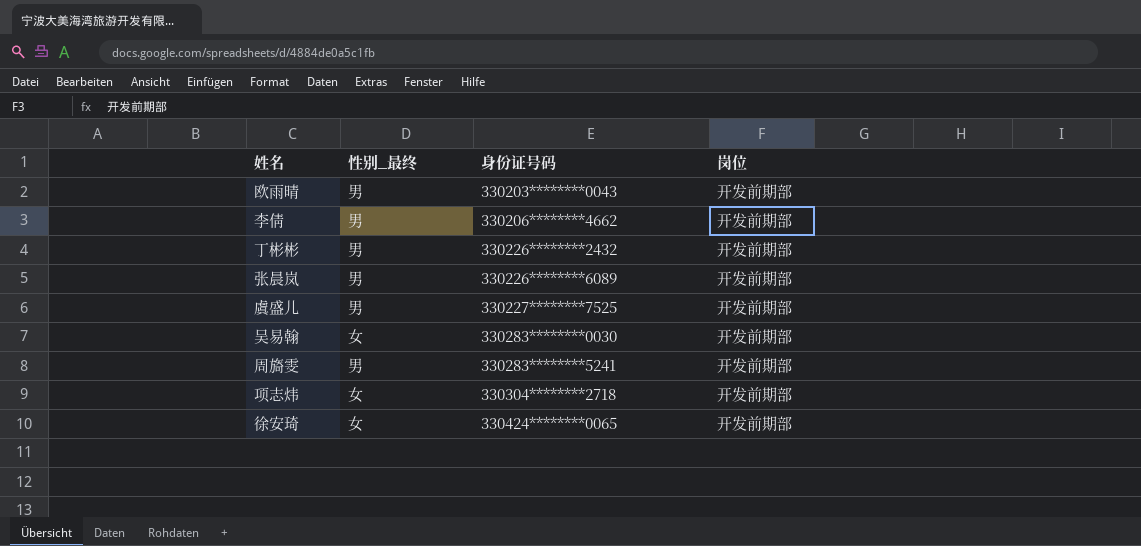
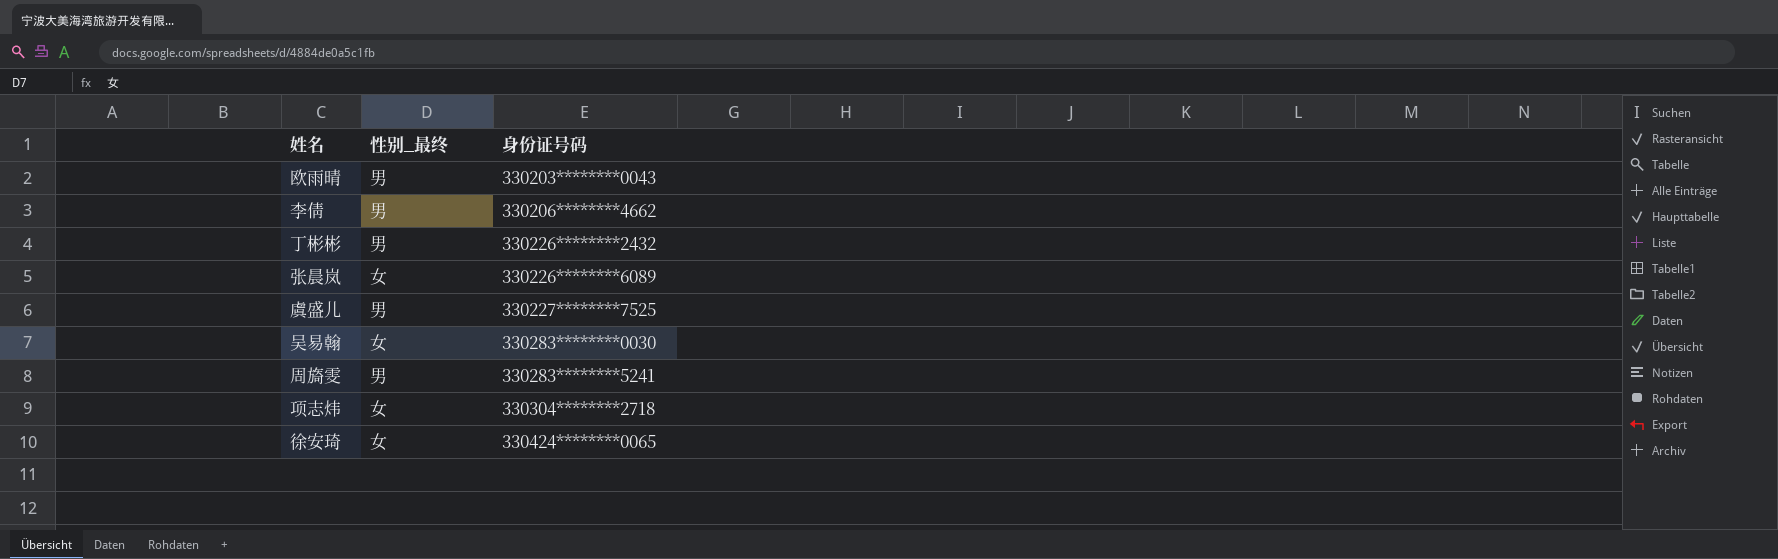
column 岗位 | position: 4 -> none
张晨岚 | 性别_最终: 男 -> 女

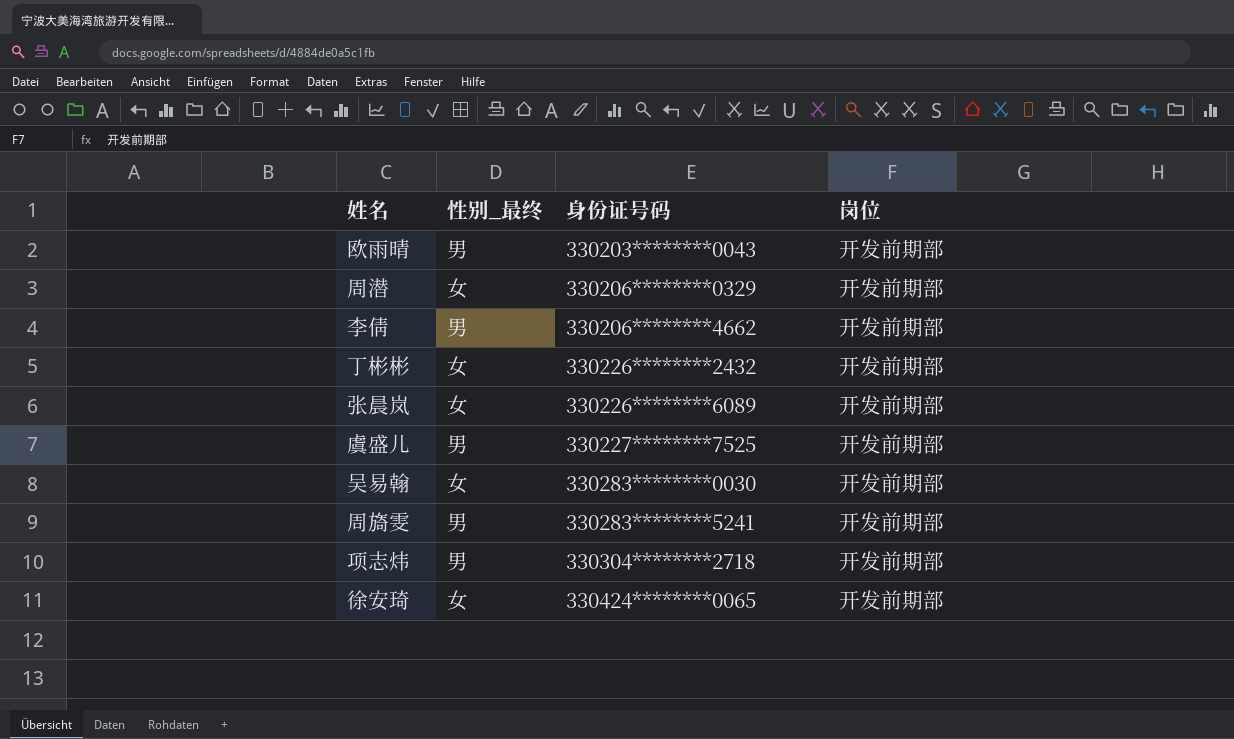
column 岗位 | position: none -> 4
row 周潜: none -> 女 | 330206********0329 | 开发前期部
丁彬彬 | 性别_最终: 男 -> 女
项志炜 | 性别_最终: 女 -> 男

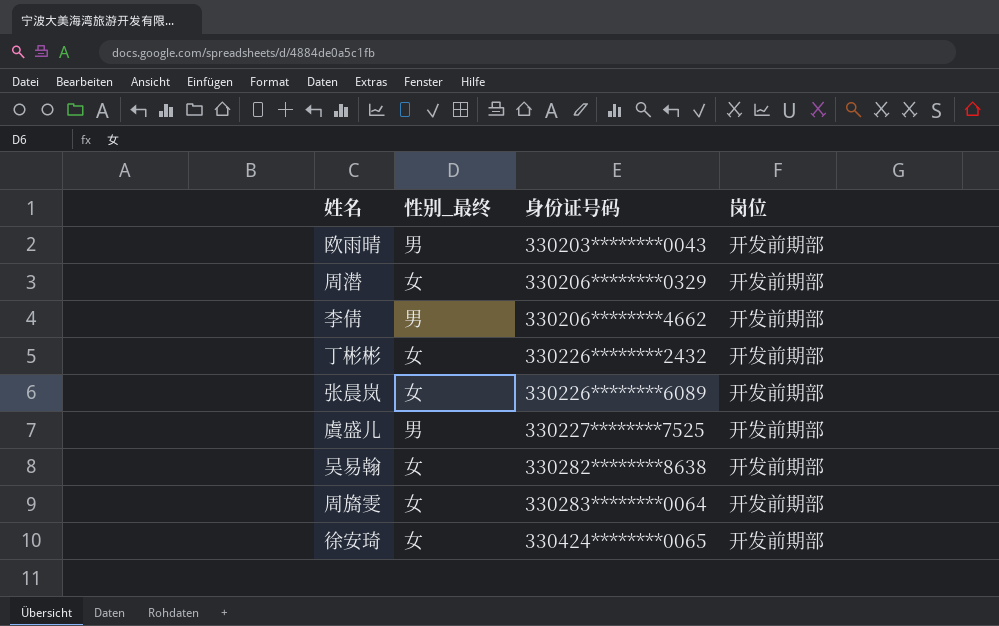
row 项志炜: 男 | 330304********2718 | 开发前期部 -> none
吴易翰 | 身份证号码: 330283********0030 -> 330282********8638
周旖雯 | 性别_最终: 男 -> 女
周旖雯 | 身份证号码: 330283********5241 -> 330283********0064

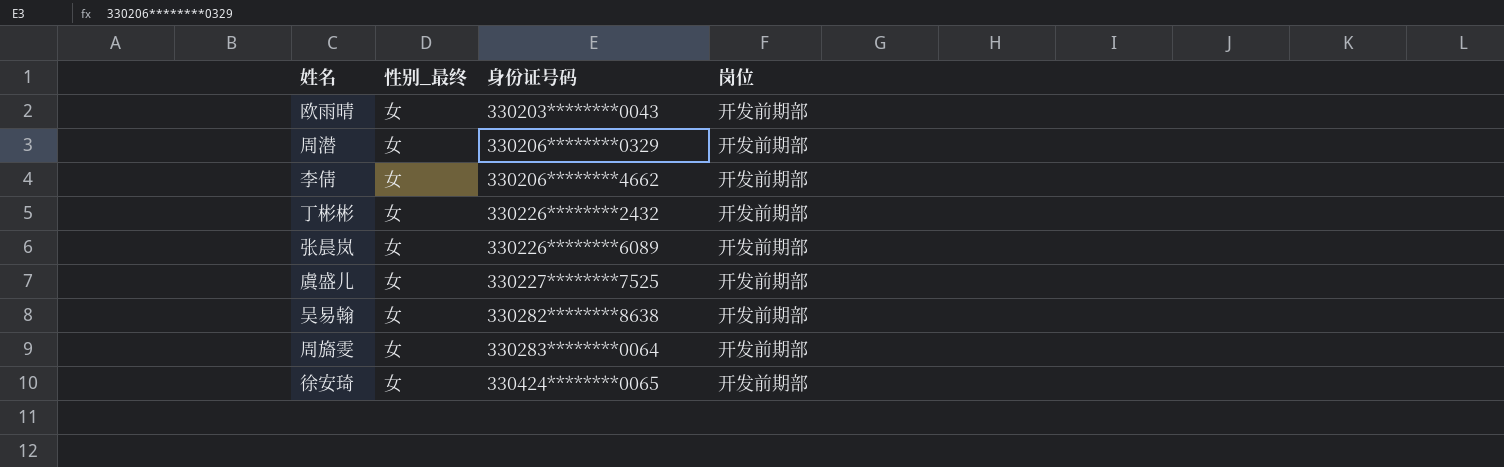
欧雨晴 | 性别_最终: 男 -> 女
李倩 | 性别_最终: 男 -> 女
虞盛儿 | 性别_最终: 男 -> 女

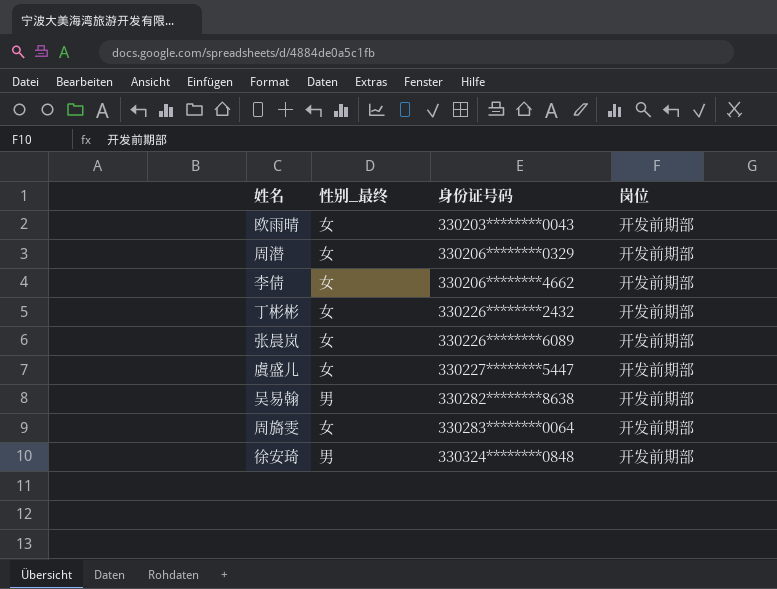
虞盛儿 | 身份证号码: 330227********7525 -> 330227********5447
吴易翰 | 性别_最终: 女 -> 男
徐安琦 | 性别_最终: 女 -> 男
徐安琦 | 身份证号码: 330424********0065 -> 330324********0848

